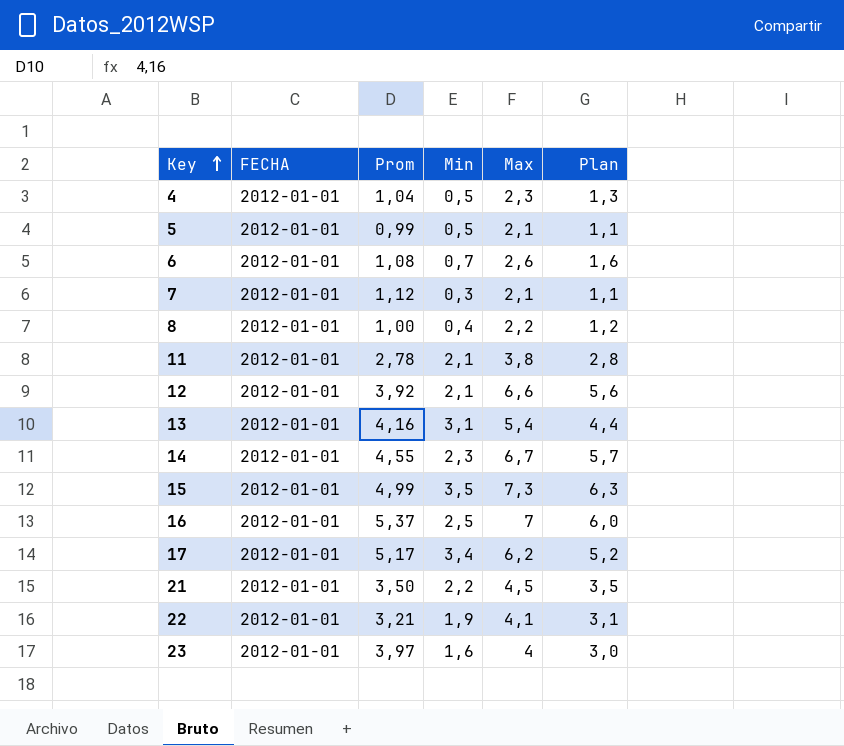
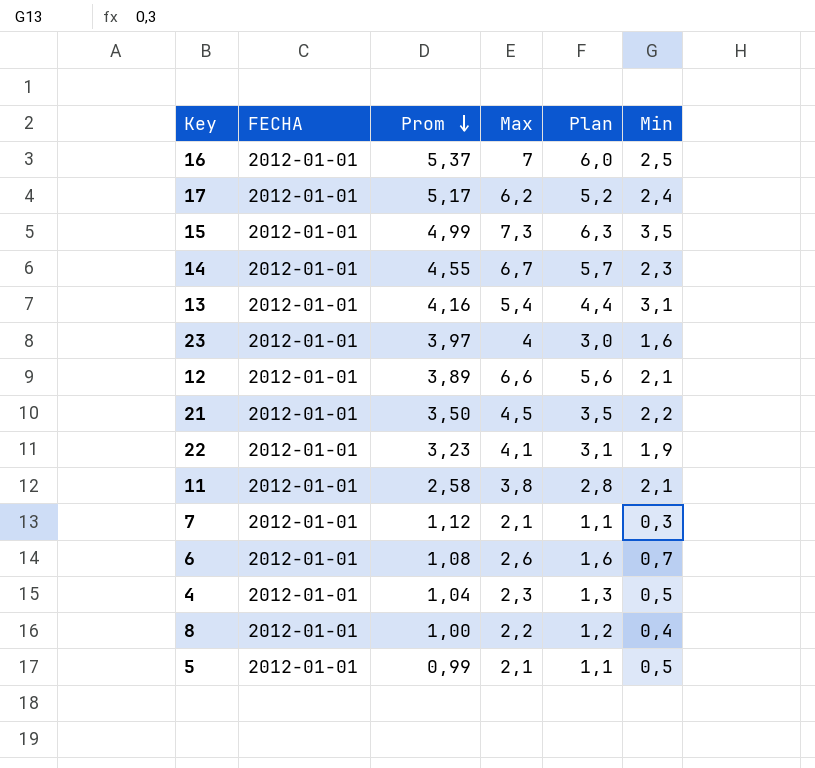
row order: Key ascending -> Prom descending
column Min | position: 4 -> 6
17 | Min: 3,4 -> 2,4
12 | Prom: 3,92 -> 3,89
22 | Prom: 3,21 -> 3,23
11 | Prom: 2,78 -> 2,58

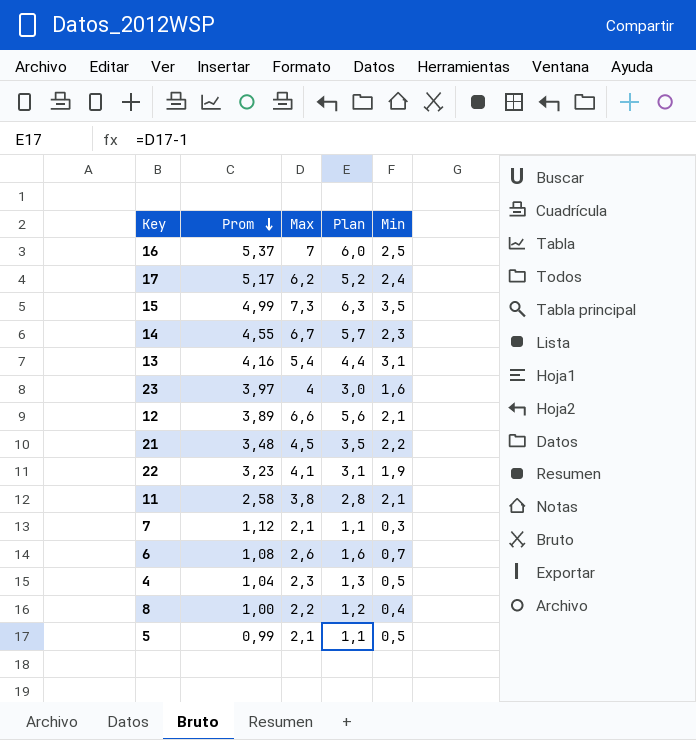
column FECHA | position: 2 -> none
21 | Prom: 3,50 -> 3,48

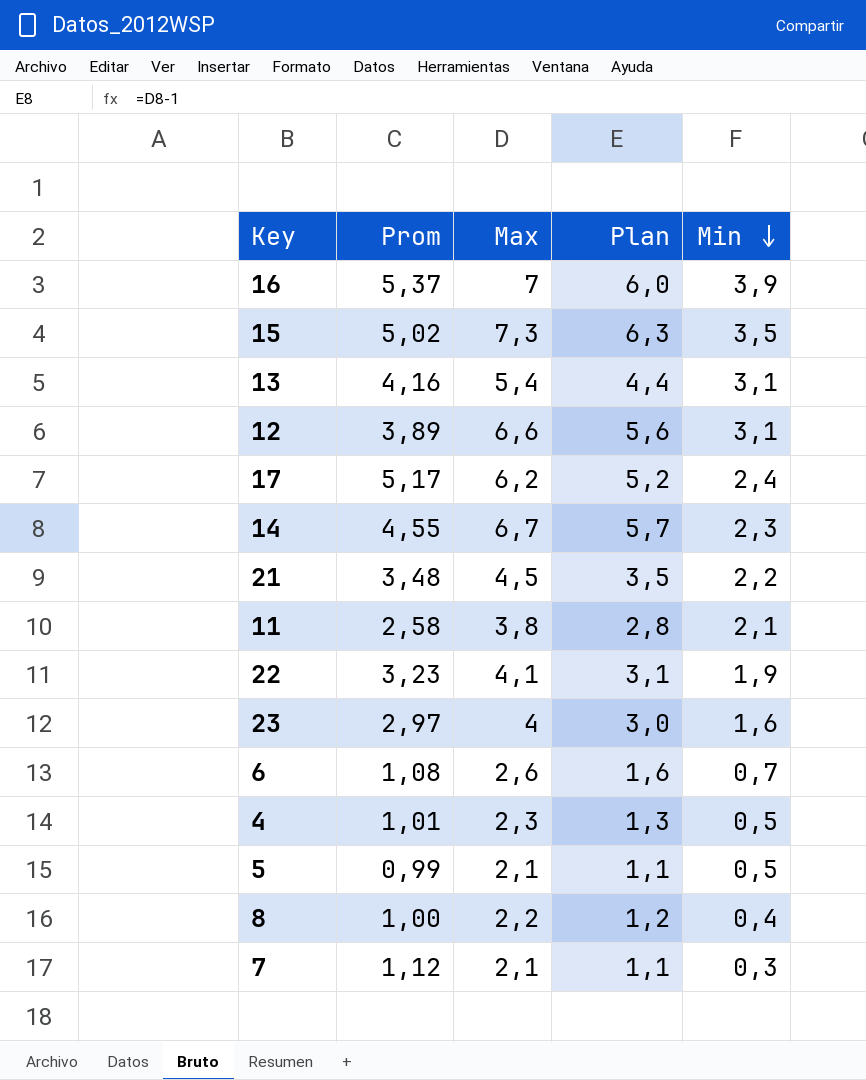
row order: Prom descending -> Min descending
16 | Min: 2,5 -> 3,9
15 | Prom: 4,99 -> 5,02
12 | Min: 2,1 -> 3,1
23 | Prom: 3,97 -> 2,97
4 | Prom: 1,04 -> 1,01

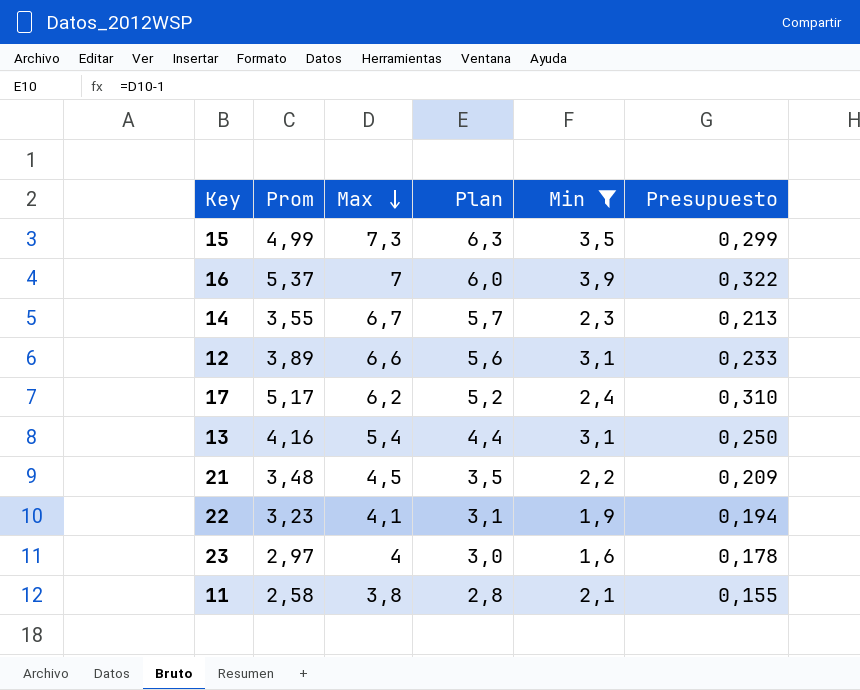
filter: none -> Min >= 1,6
row order: Min descending -> Max descending
column Presupuesto | formula: none -> [Prom] * 0,06
15 | Prom: 5,02 -> 4,99
14 | Prom: 4,55 -> 3,55

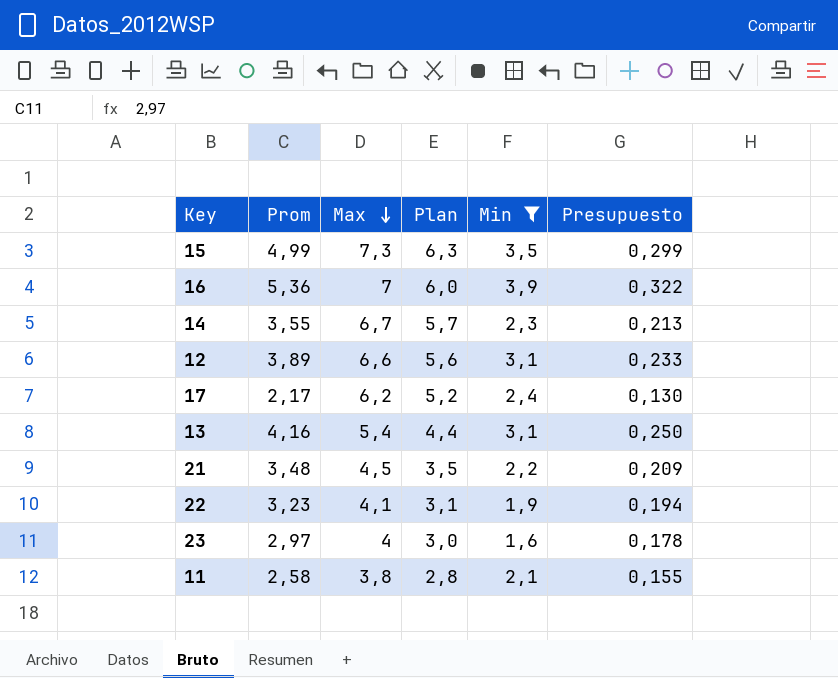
16 | Prom: 5,37 -> 5,36
17 | Prom: 5,17 -> 2,17
17 | Presupuesto: 0,310 -> 0,130

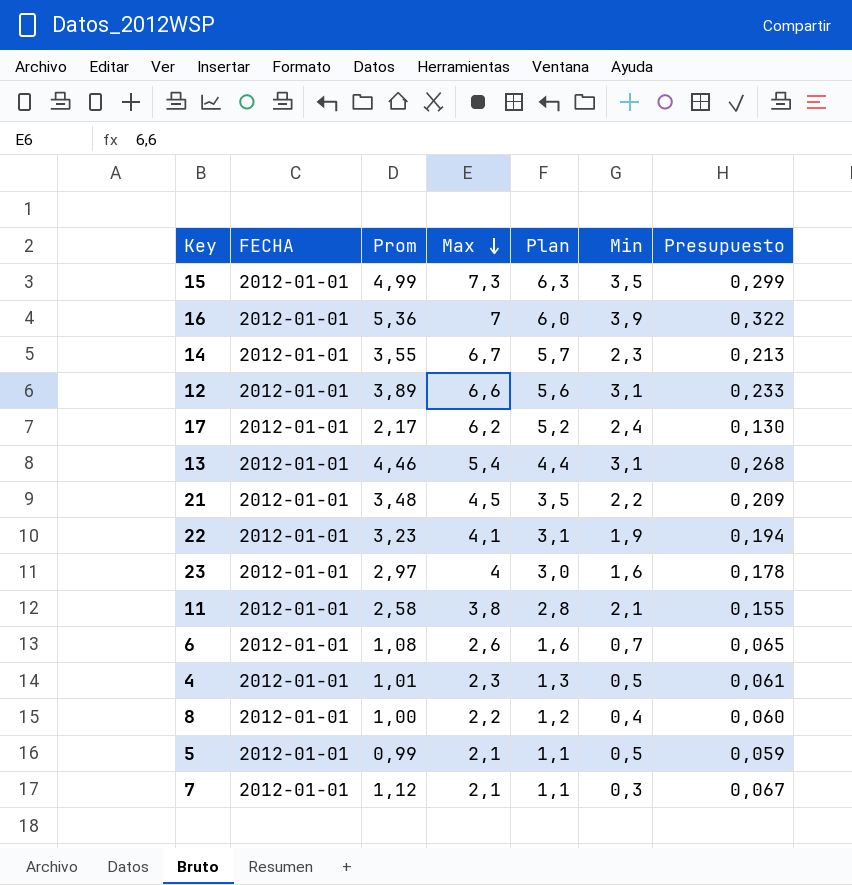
filter: Min >= 1,6 -> none
column FECHA | position: none -> 2
13 | Prom: 4,16 -> 4,46
13 | Presupuesto: 0,250 -> 0,268

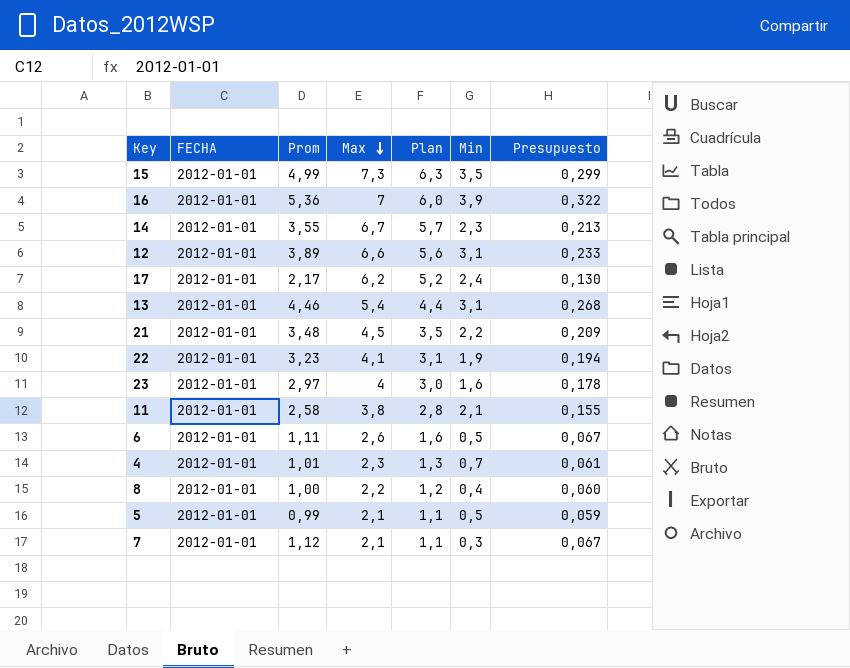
6 | Prom: 1,08 -> 1,11
6 | Min: 0,7 -> 0,5
6 | Presupuesto: 0,065 -> 0,067
4 | Min: 0,5 -> 0,7

